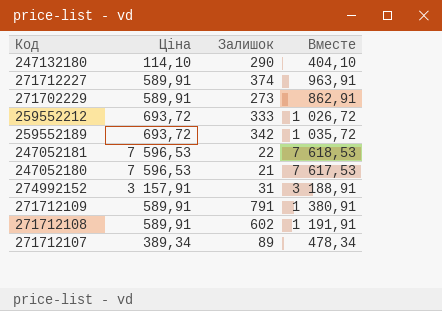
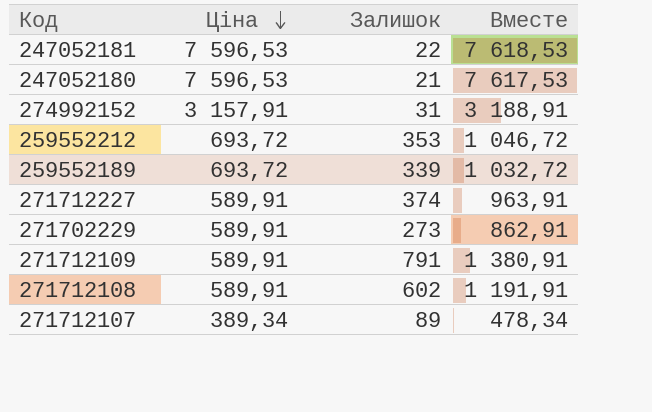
row order: none -> Ціна descending
row 247132180: 114,10 | 290 | 404,10 -> none
259552212 | Залишок: 333 -> 353
259552212 | Вместе: 1 026,72 -> 1 046,72
259552189 | Залишок: 342 -> 339
259552189 | Вместе: 1 035,72 -> 1 032,72

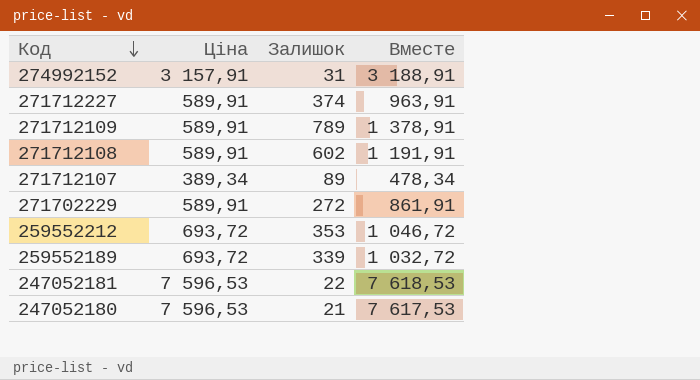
row order: Ціна descending -> Код descending
271712109 | Залишок: 791 -> 789
271712109 | Вместе: 1 380,91 -> 1 378,91
271702229 | Залишок: 273 -> 272
271702229 | Вместе: 862,91 -> 861,91

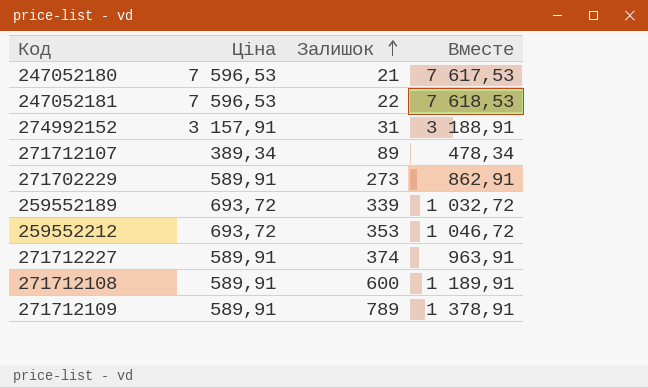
row order: Код descending -> Залишок ascending
271702229 | Залишок: 272 -> 273
271702229 | Вместе: 861,91 -> 862,91
271712108 | Залишок: 602 -> 600
271712108 | Вместе: 1 191,91 -> 1 189,91

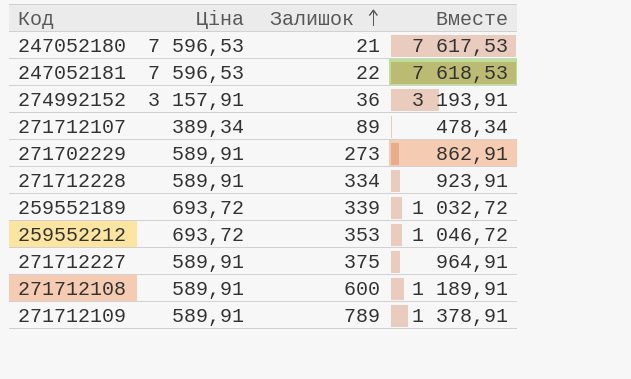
274992152 | Залишок: 31 -> 36
274992152 | Вместе: 3 188,91 -> 3 193,91
row 271712228: none -> 589,91 | 334 | 923,91
271712227 | Залишок: 374 -> 375
271712227 | Вместе: 963,91 -> 964,91

